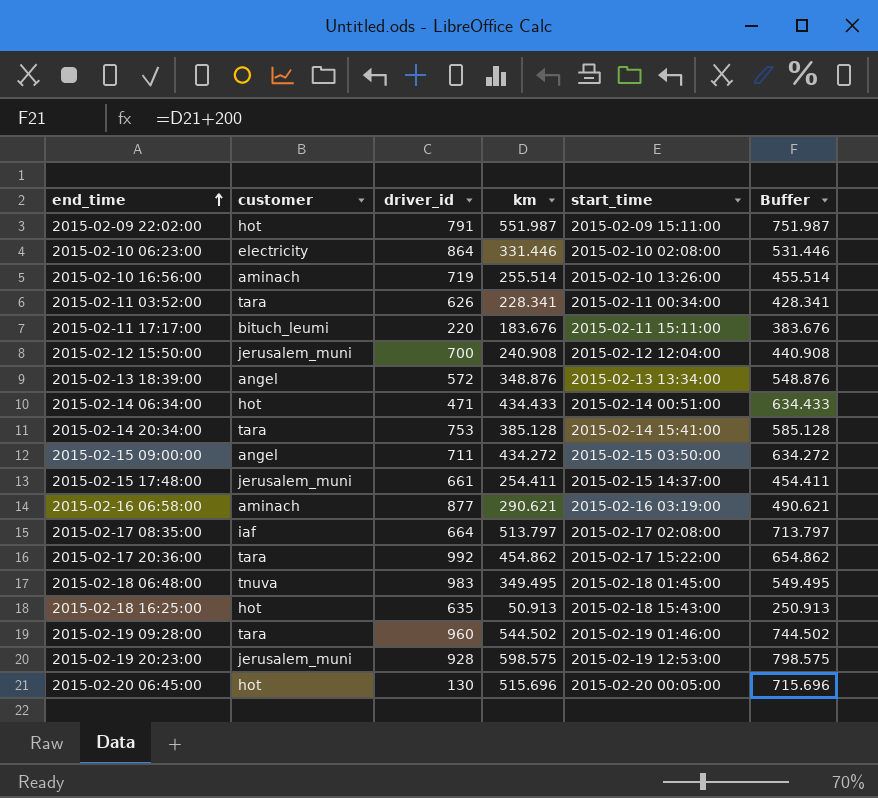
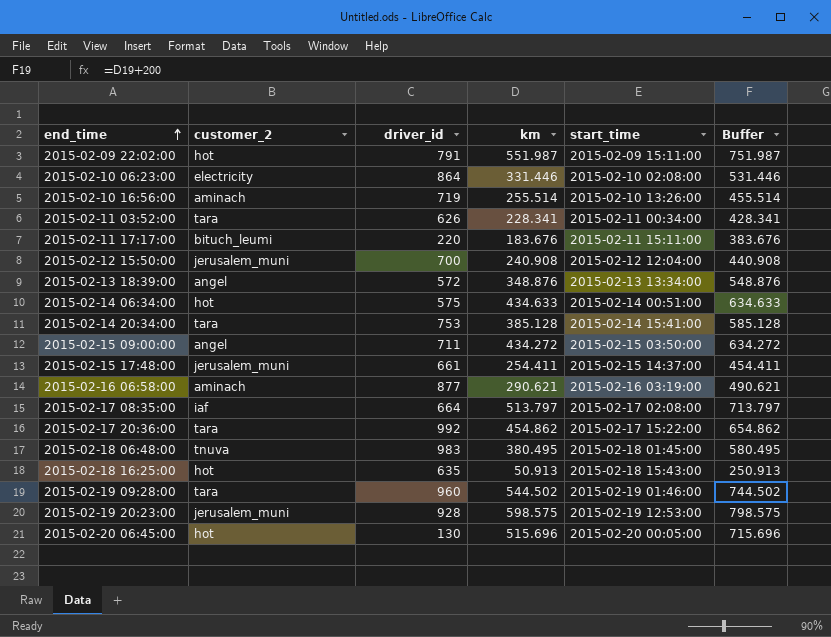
column name: customer -> customer_2
2015-02-14 06:34:00 | driver_id: 471 -> 575
2015-02-14 06:34:00 | km: 434.433 -> 434.633
2015-02-14 06:34:00 | Buffer: 634.433 -> 634.633
2015-02-18 06:48:00 | km: 349.495 -> 380.495
2015-02-18 06:48:00 | Buffer: 549.495 -> 580.495

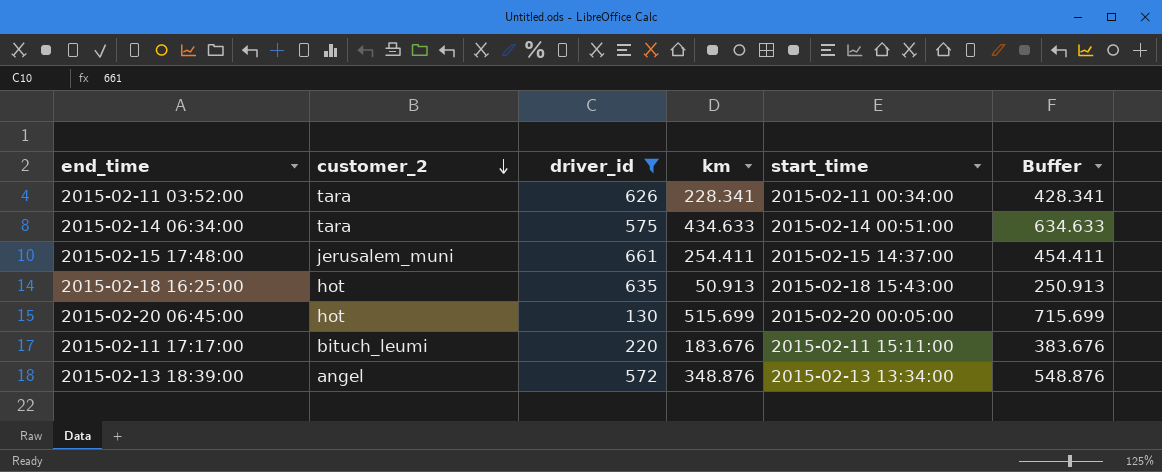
filter: none -> driver_id <= 661
row order: end_time ascending -> customer_2 descending
2015-02-14 06:34:00 | customer_2: hot -> tara
2015-02-20 06:45:00 | km: 515.696 -> 515.699
2015-02-20 06:45:00 | Buffer: 715.696 -> 715.699

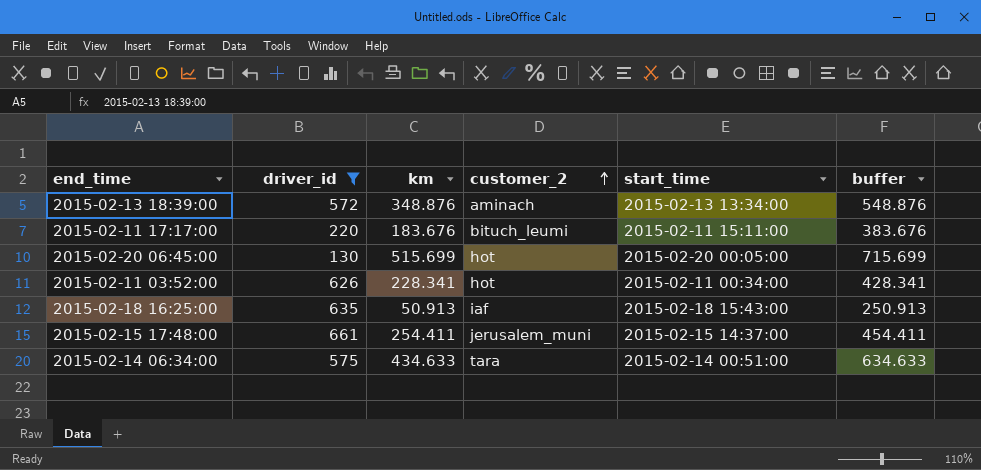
row order: customer_2 descending -> customer_2 ascending
column customer_2 | position: 2 -> 4
column name: Buffer -> buffer
2015-02-13 18:39:00 | customer_2: angel -> aminach
2015-02-11 03:52:00 | customer_2: tara -> hot
2015-02-18 16:25:00 | customer_2: hot -> iaf

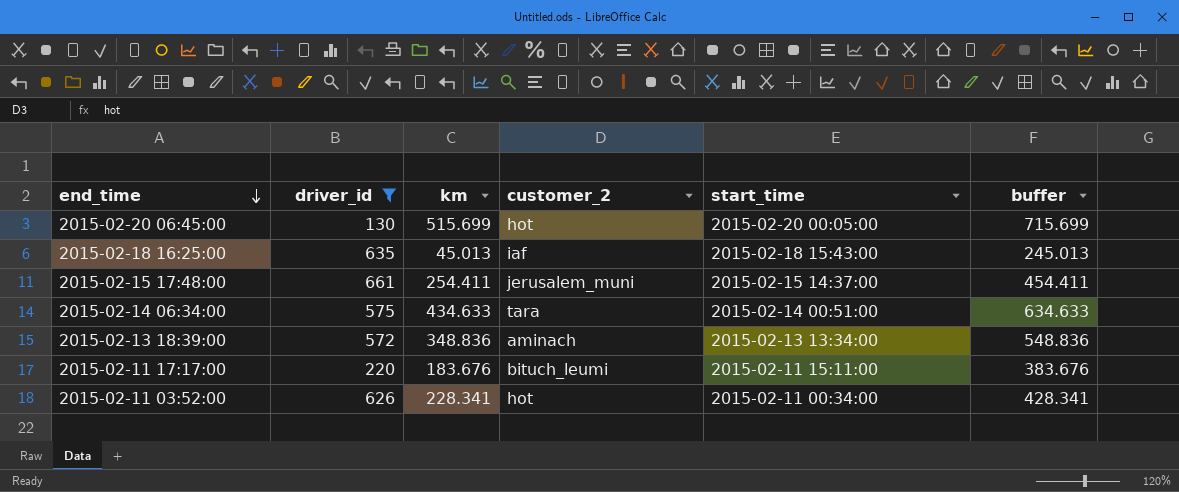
row order: customer_2 ascending -> end_time descending
2015-02-18 16:25:00 | km: 50.913 -> 45.013
2015-02-18 16:25:00 | buffer: 250.913 -> 245.013
2015-02-13 18:39:00 | km: 348.876 -> 348.836
2015-02-13 18:39:00 | buffer: 548.876 -> 548.836

